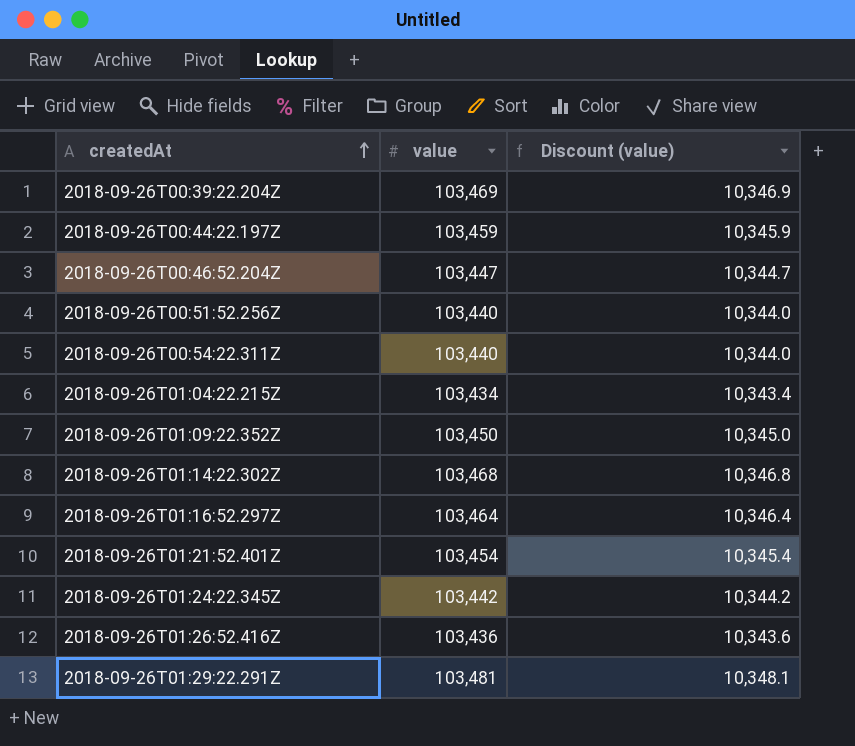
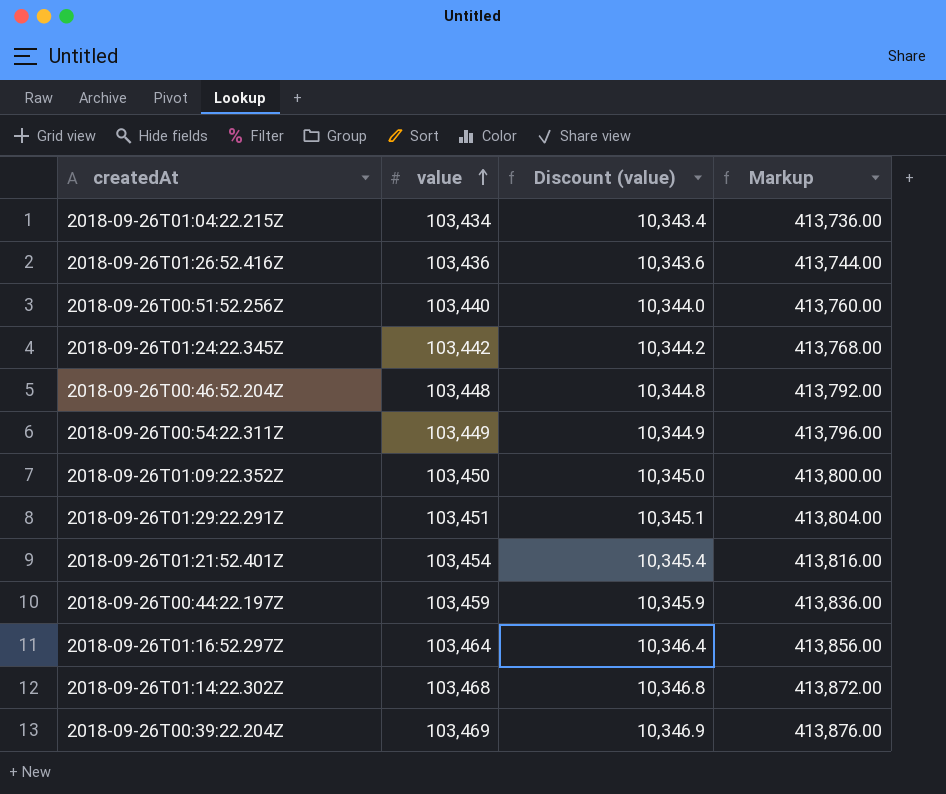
row order: createdAt ascending -> value ascending
column Markup | formula: none -> [value] * 4
2018-09-26T00:46:52.204Z | value: 103,447 -> 103,448
2018-09-26T00:46:52.204Z | Discount (value): 10,344.7 -> 10,344.8
2018-09-26T00:54:22.311Z | value: 103,440 -> 103,449
2018-09-26T00:54:22.311Z | Discount (value): 10,344.0 -> 10,344.9
2018-09-26T01:29:22.291Z | value: 103,481 -> 103,451
2018-09-26T01:29:22.291Z | Discount (value): 10,348.1 -> 10,345.1

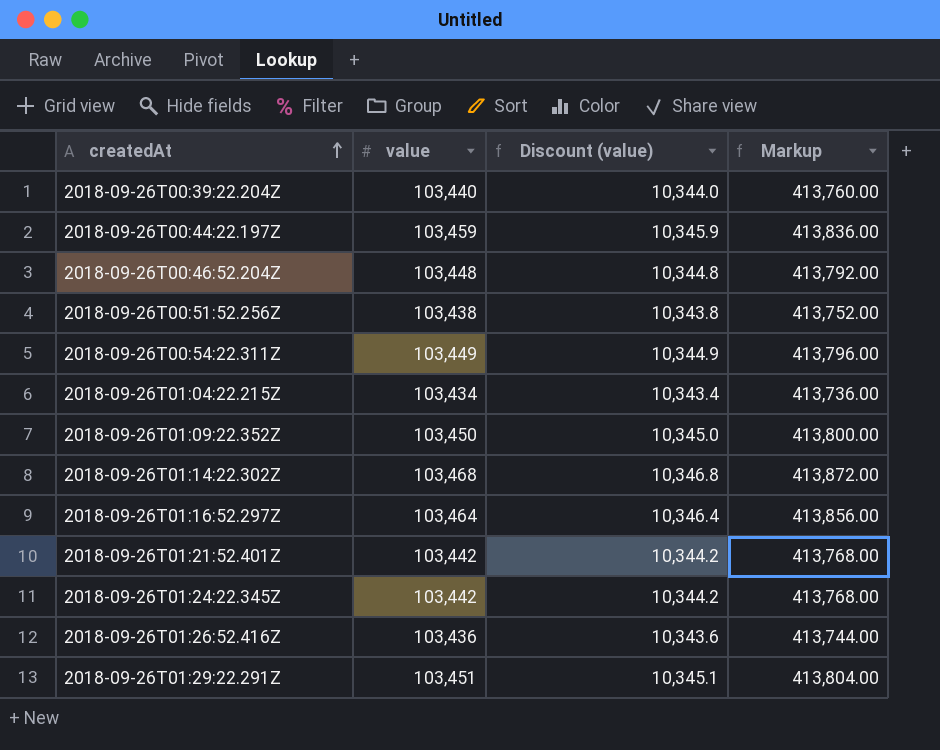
row order: value ascending -> createdAt ascending
2018-09-26T00:39:22.204Z | value: 103,469 -> 103,440
2018-09-26T00:39:22.204Z | Discount (value): 10,346.9 -> 10,344.0
2018-09-26T00:39:22.204Z | Markup: 413,876.00 -> 413,760.00
2018-09-26T00:51:52.256Z | value: 103,440 -> 103,438
2018-09-26T00:51:52.256Z | Discount (value): 10,344.0 -> 10,343.8
2018-09-26T00:51:52.256Z | Markup: 413,760.00 -> 413,752.00
2018-09-26T01:21:52.401Z | value: 103,454 -> 103,442
2018-09-26T01:21:52.401Z | Discount (value): 10,345.4 -> 10,344.2
2018-09-26T01:21:52.401Z | Markup: 413,816.00 -> 413,768.00

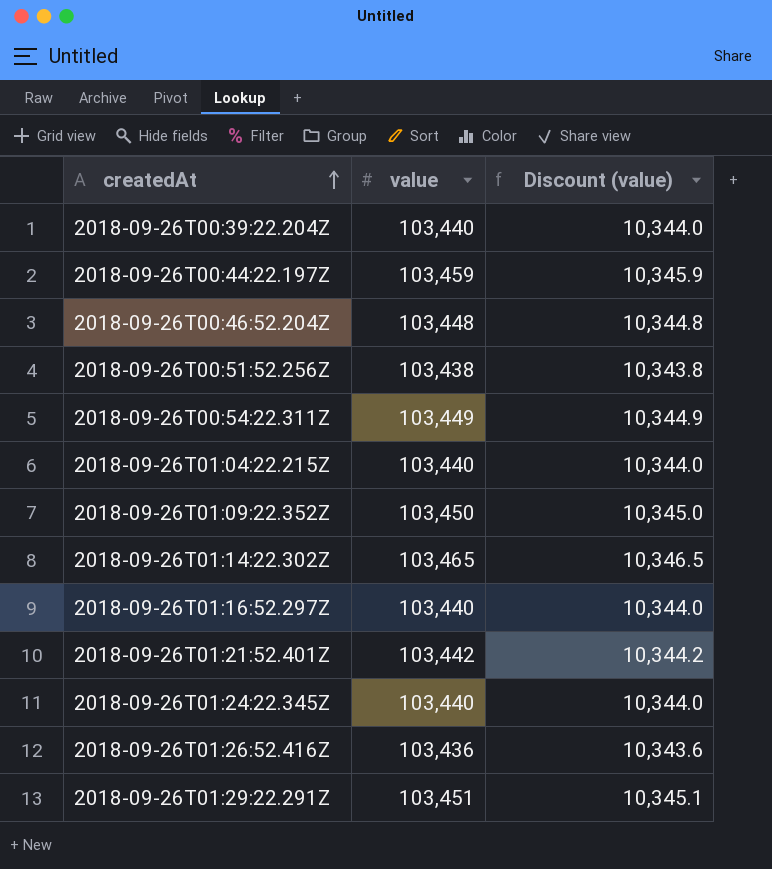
column Markup | formula: [value] * 4 -> none
2018-09-26T01:04:22.215Z | value: 103,434 -> 103,440
2018-09-26T01:04:22.215Z | Discount (value): 10,343.4 -> 10,344.0
2018-09-26T01:14:22.302Z | value: 103,468 -> 103,465
2018-09-26T01:14:22.302Z | Discount (value): 10,346.8 -> 10,346.5
2018-09-26T01:16:52.297Z | value: 103,464 -> 103,440
2018-09-26T01:16:52.297Z | Discount (value): 10,346.4 -> 10,344.0
2018-09-26T01:24:22.345Z | value: 103,442 -> 103,440
2018-09-26T01:24:22.345Z | Discount (value): 10,344.2 -> 10,344.0

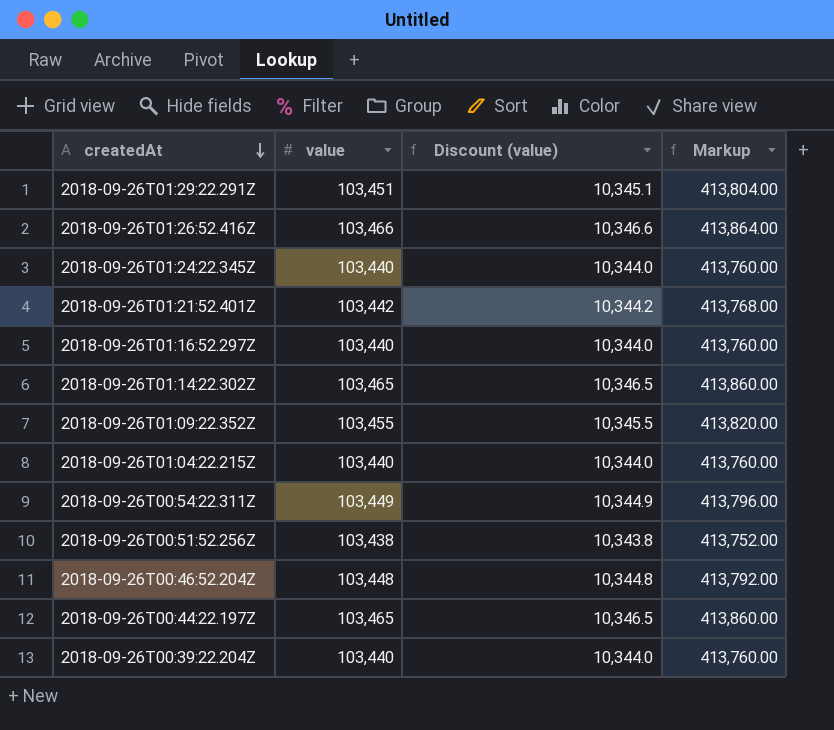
row order: createdAt ascending -> createdAt descending
column Markup | formula: none -> [value] * 4
2018-09-26T01:26:52.416Z | value: 103,436 -> 103,466
2018-09-26T01:26:52.416Z | Discount (value): 10,343.6 -> 10,346.6
2018-09-26T01:09:22.352Z | value: 103,450 -> 103,455
2018-09-26T01:09:22.352Z | Discount (value): 10,345.0 -> 10,345.5
2018-09-26T00:44:22.197Z | value: 103,459 -> 103,465
2018-09-26T00:44:22.197Z | Discount (value): 10,345.9 -> 10,346.5

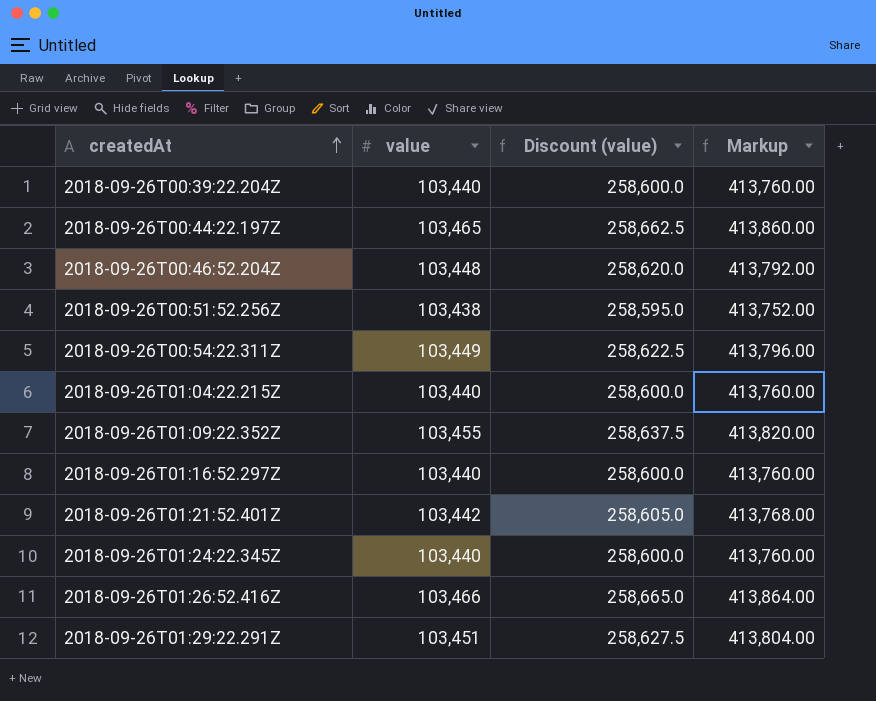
row order: createdAt descending -> createdAt ascending
column Discount (value) | formula: [value] * 0.1 -> [value] * 2.5
row 2018-09-26T01:14:22.302Z: 103,465 | 10,346.5 | 413,860.00 -> none

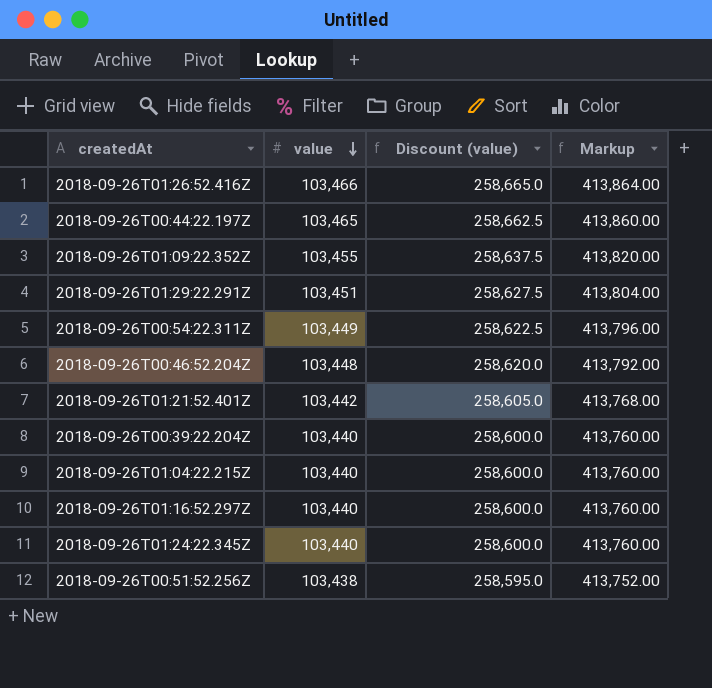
row order: createdAt ascending -> value descending

